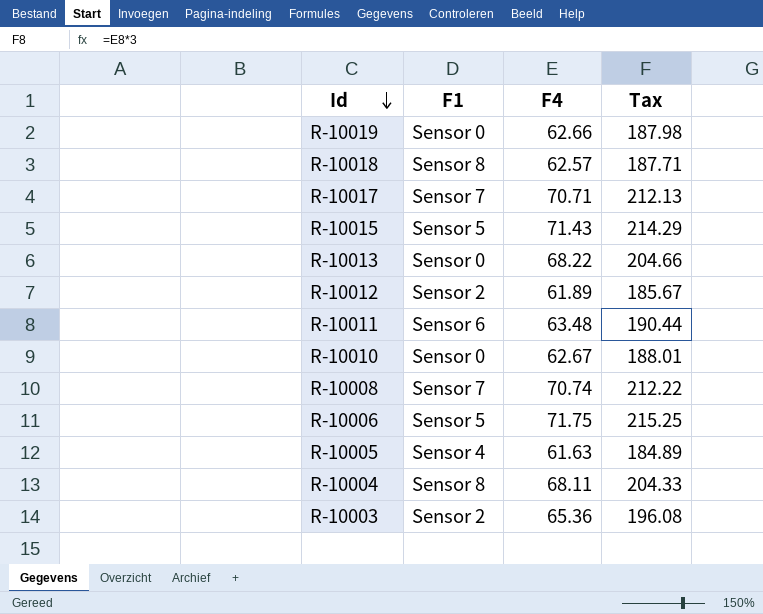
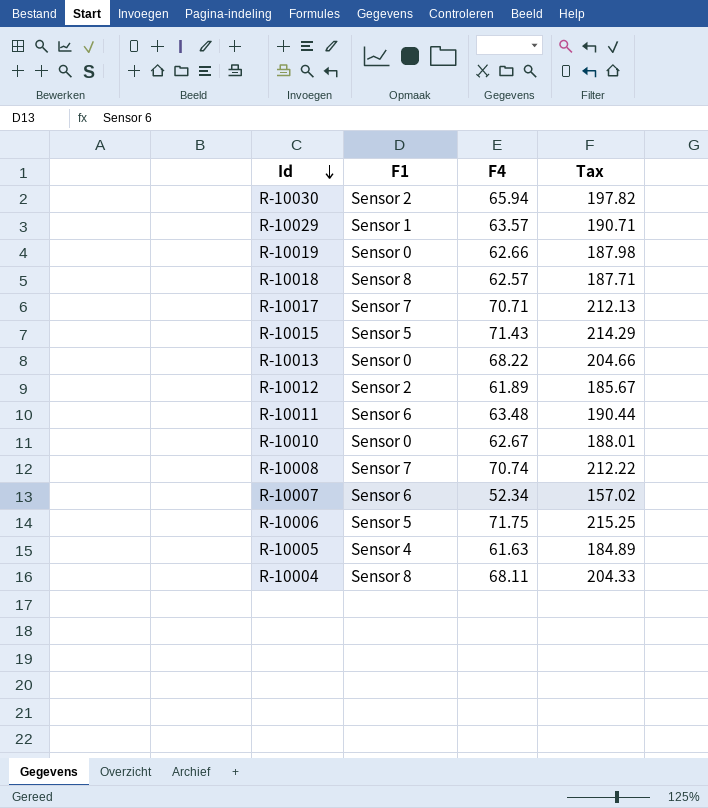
row R-10003: Sensor 2 | 65.36 | 196.08 -> none
row R-10030: none -> Sensor 2 | 65.94 | 197.82
row R-10029: none -> Sensor 1 | 63.57 | 190.71
row R-10007: none -> Sensor 6 | 52.34 | 157.02

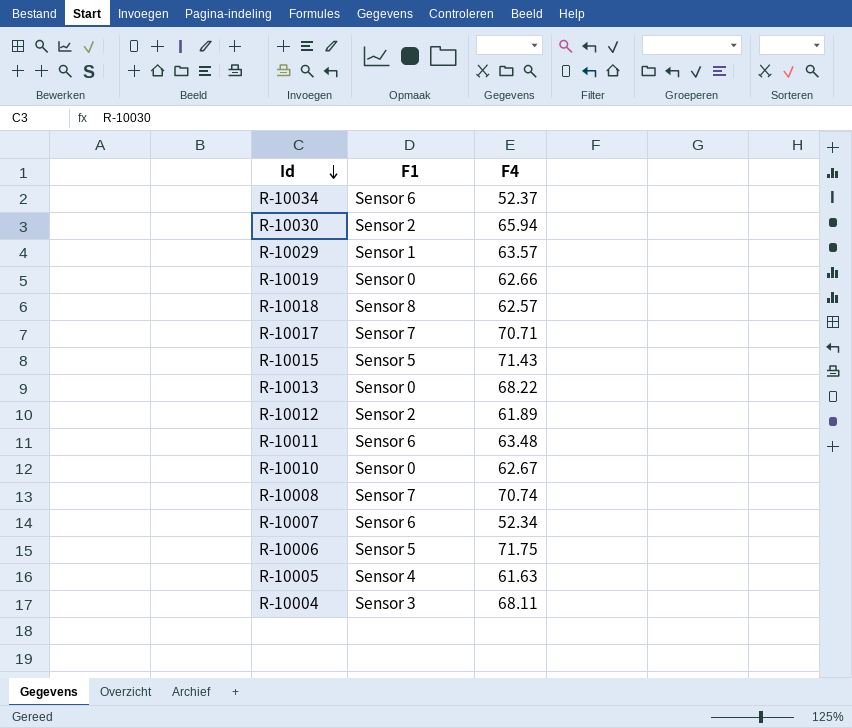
column Tax | formula: [F4] * 3 -> none
row R-10034: none -> Sensor 6 | 52.37
R-10004 | F1: Sensor 8 -> Sensor 3

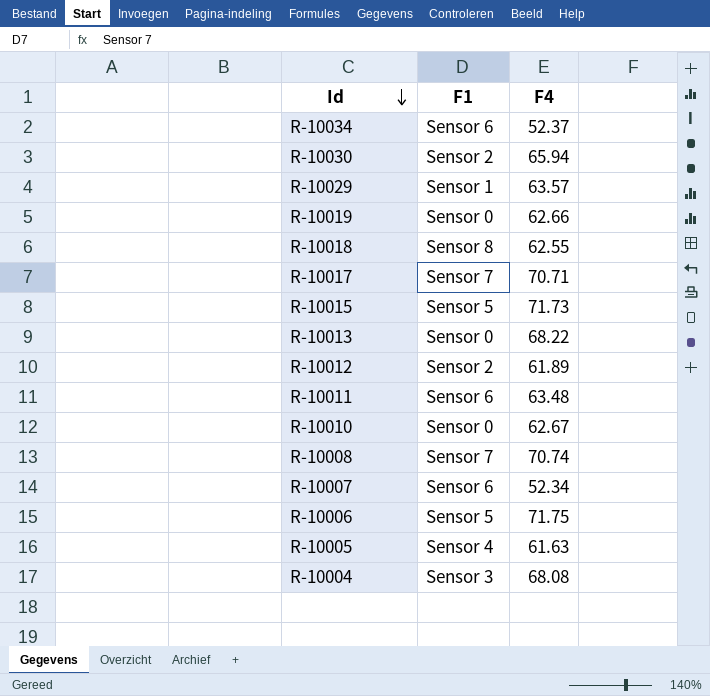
R-10018 | F4: 62.57 -> 62.55
R-10015 | F4: 71.43 -> 71.73
R-10004 | F4: 68.11 -> 68.08

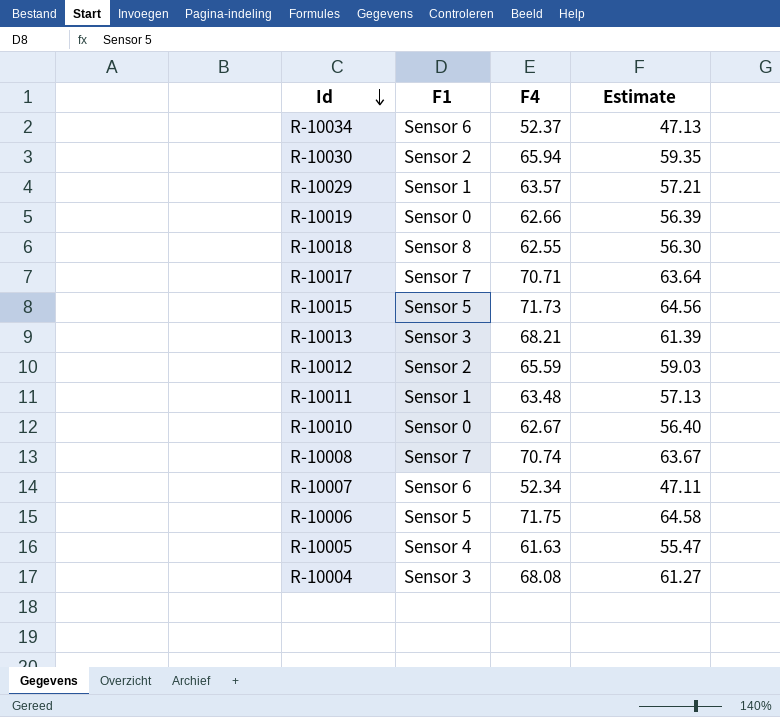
column Estimate | formula: none -> [F4] * 0.9
R-10013 | F1: Sensor 0 -> Sensor 3
R-10013 | F4: 68.22 -> 68.21
R-10012 | F4: 61.89 -> 65.59
R-10011 | F1: Sensor 6 -> Sensor 1

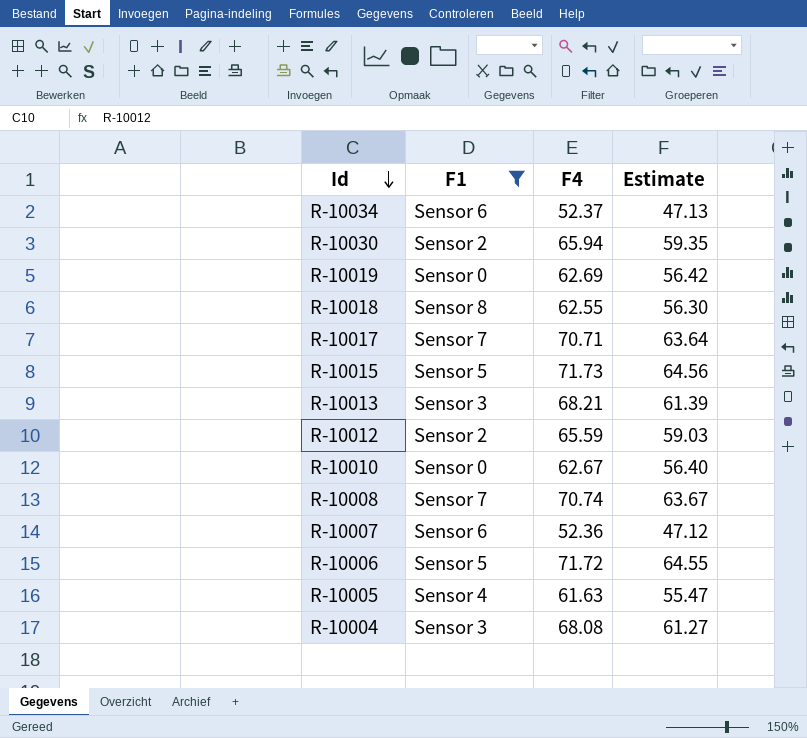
filter: none -> F1 != Sensor 1
R-10019 | F4: 62.66 -> 62.69
R-10019 | Estimate: 56.39 -> 56.42
R-10007 | F4: 52.34 -> 52.36
R-10007 | Estimate: 47.11 -> 47.12
R-10006 | F4: 71.75 -> 71.72
R-10006 | Estimate: 64.58 -> 64.55

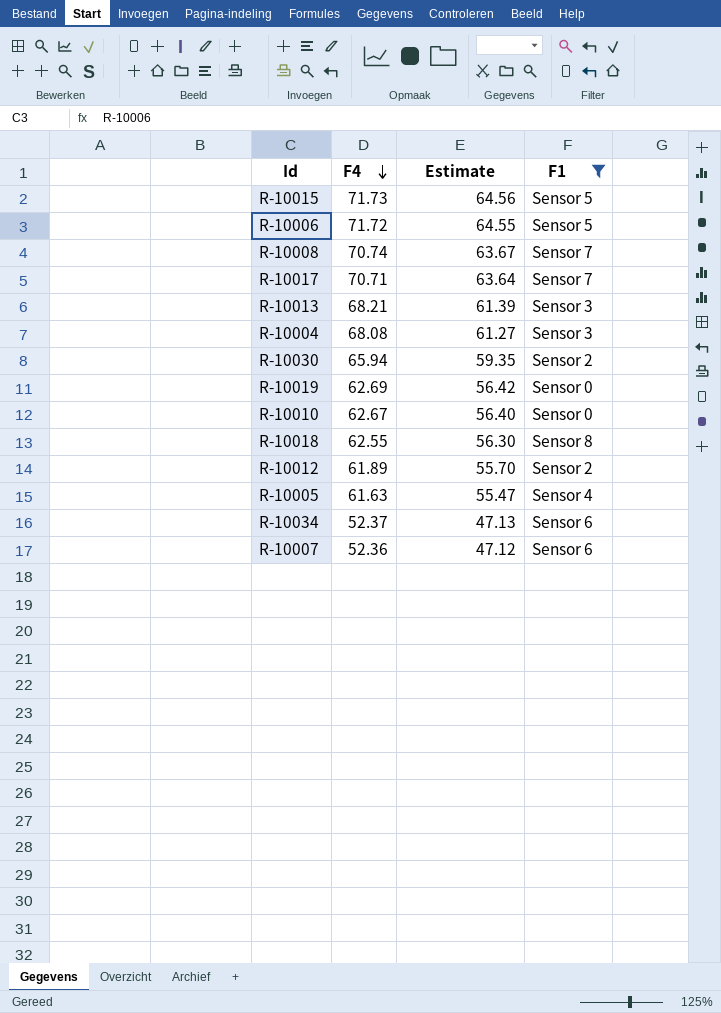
row order: Id descending -> F4 descending
column F1 | position: 2 -> 4
R-10012 | F4: 65.59 -> 61.89
R-10012 | Estimate: 59.03 -> 55.70

